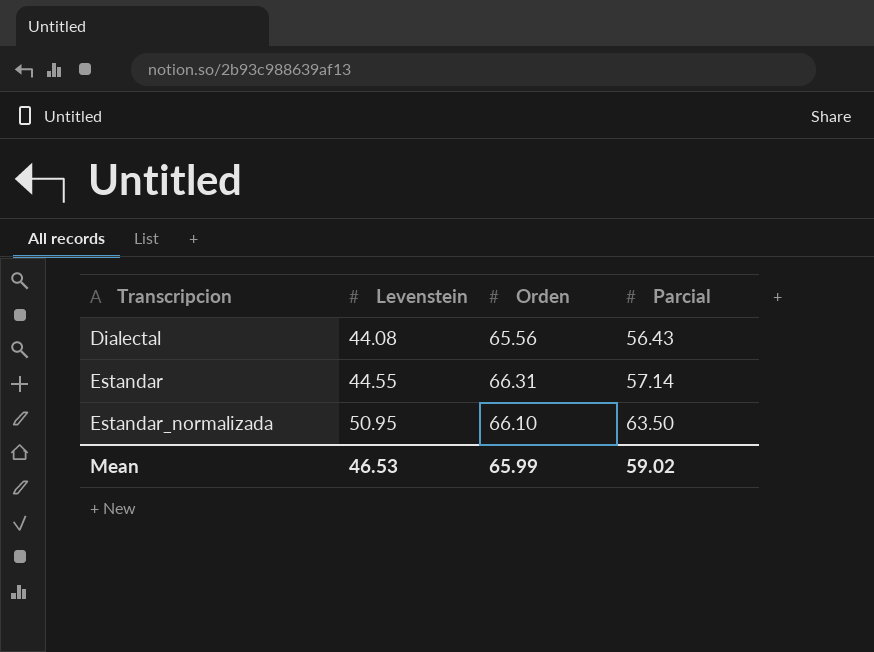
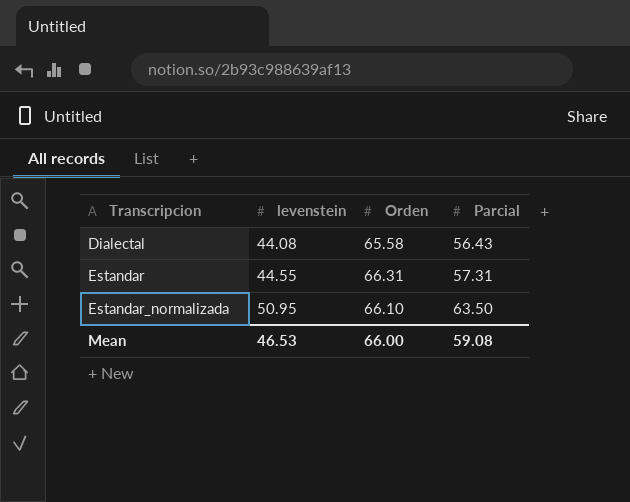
column name: Levenstein -> levenstein
Dialectal | Orden: 65.56 -> 65.58
Estandar | Parcial: 57.14 -> 57.31
Mean | Orden: 65.99 -> 66.00
Mean | Parcial: 59.02 -> 59.08

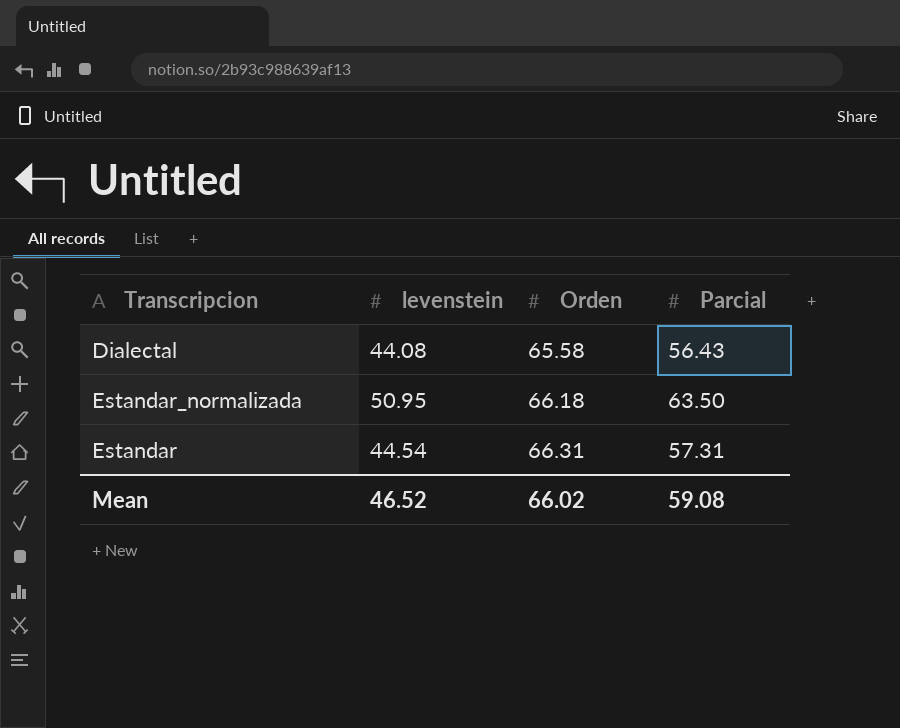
row order: Transcripcion ascending -> Orden ascending
Estandar_normalizada | Orden: 66.10 -> 66.18
Estandar | levenstein: 44.55 -> 44.54
Mean | levenstein: 46.53 -> 46.52
Mean | Orden: 66.00 -> 66.02

